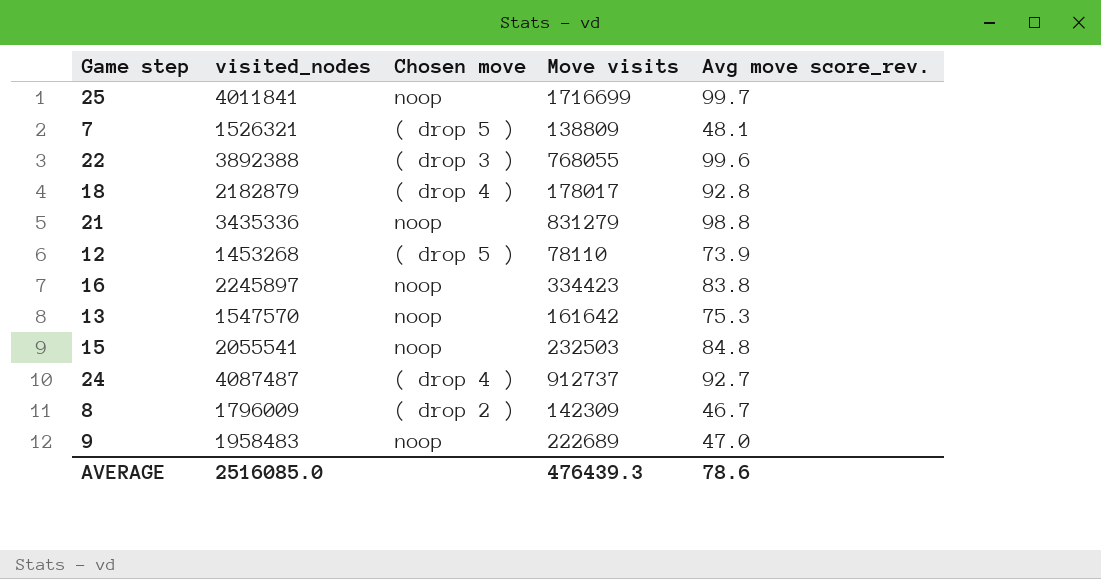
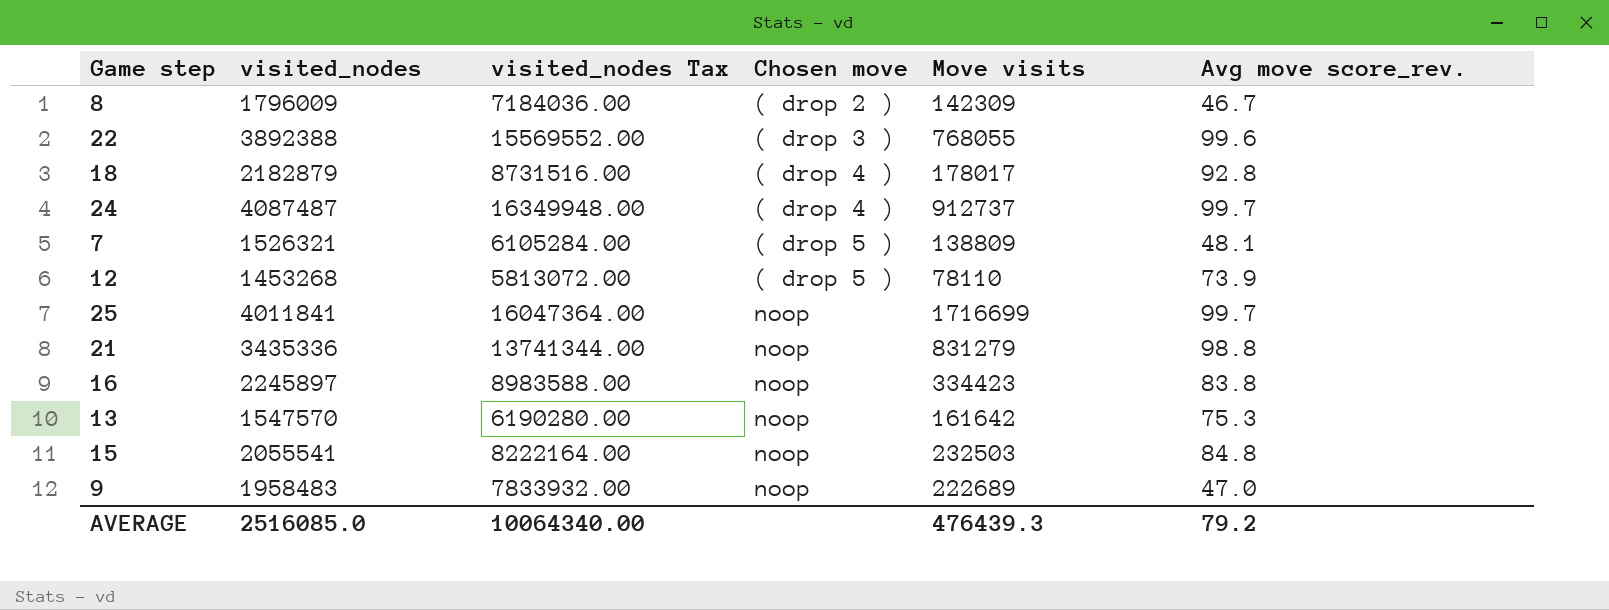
row order: none -> Chosen move ascending
column visited_nodes Tax | formula: none -> [visited_nodes] * 4
24 | Avg move score_rev.: 92.7 -> 99.7
AVERAGE | Avg move score_rev.: 78.6 -> 79.2

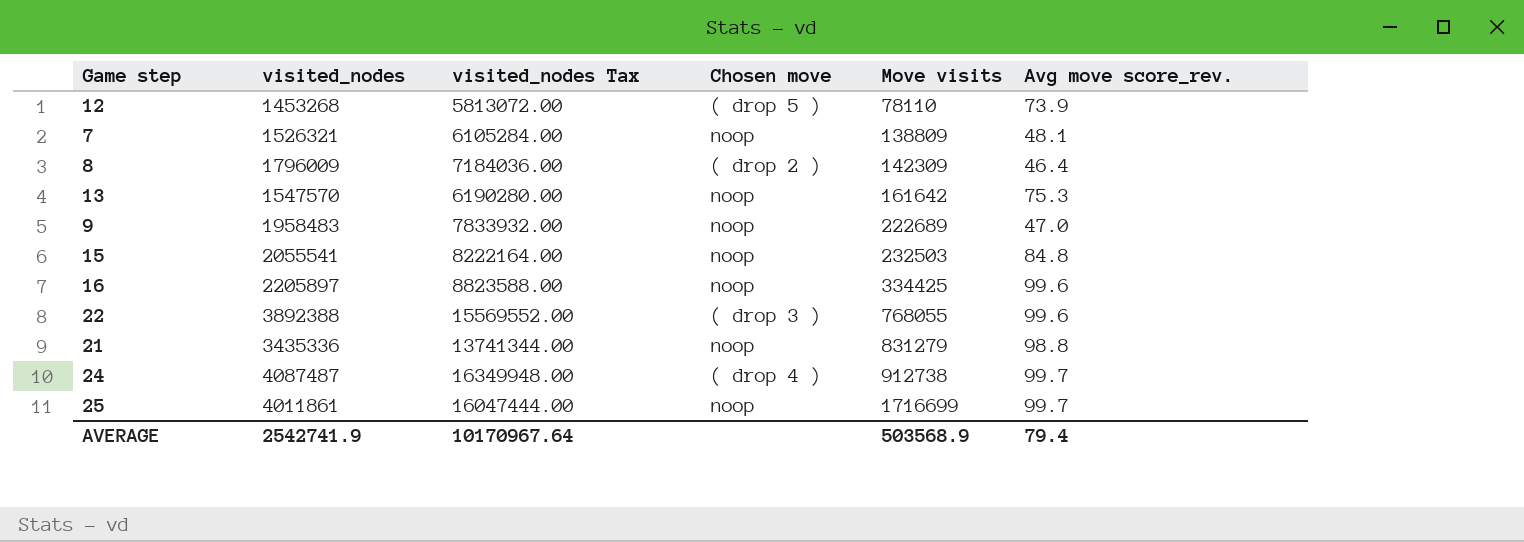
row order: Chosen move ascending -> Move visits ascending
row 18: 2182879 | 8731516.00 | ( drop 4 ) | 178017 | 92.8 -> none
7 | Chosen move: ( drop 5 ) -> noop
8 | Avg move score_rev.: 46.7 -> 46.4
16 | visited_nodes: 2245897 -> 2205897
16 | visited_nodes Tax: 8983588.00 -> 8823588.00
16 | Move visits: 334423 -> 334425
16 | Avg move score_rev.: 83.8 -> 99.6
24 | Move visits: 912737 -> 912738
25 | visited_nodes: 4011841 -> 4011861
25 | visited_nodes Tax: 16047364.00 -> 16047444.00
AVERAGE | visited_nodes: 2516085.0 -> 2542741.9
AVERAGE | visited_nodes Tax: 10064340.00 -> 10170967.64
AVERAGE | Move visits: 476439.3 -> 503568.9
AVERAGE | Avg move score_rev.: 79.2 -> 79.4

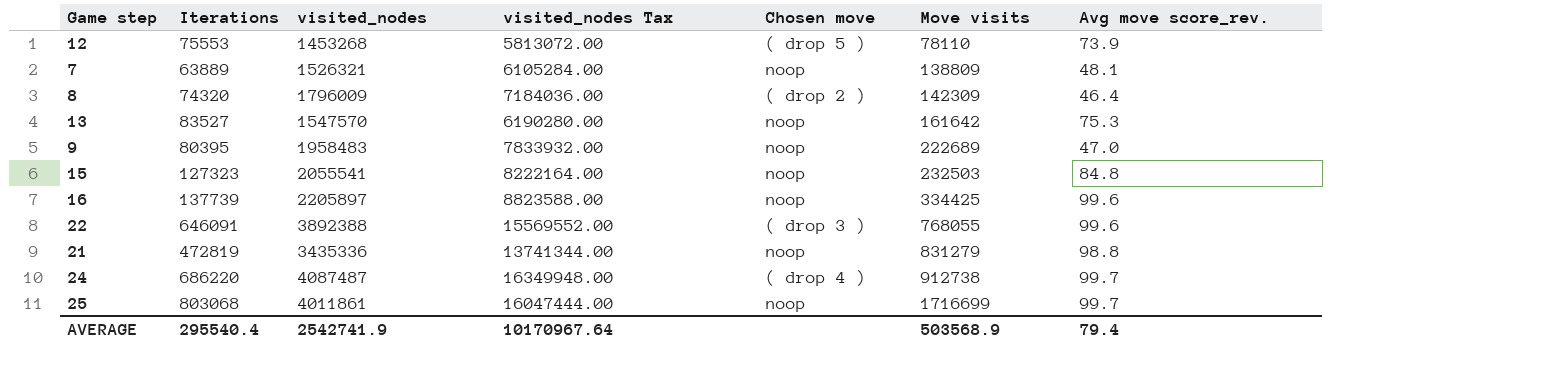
column Iterations | position: none -> 2

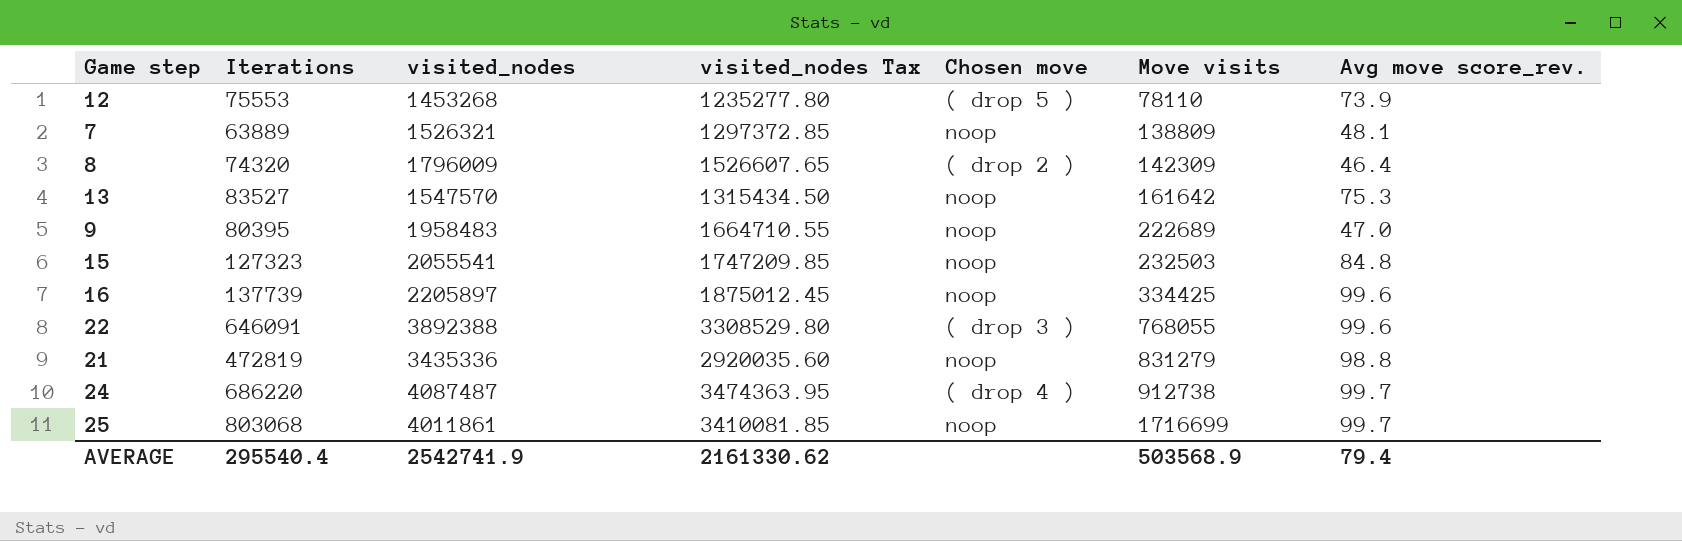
column visited_nodes Tax | formula: [visited_nodes] * 4 -> [visited_nodes] * 0.85
AVERAGE | visited_nodes Tax: 10170967.64 -> 2161330.62

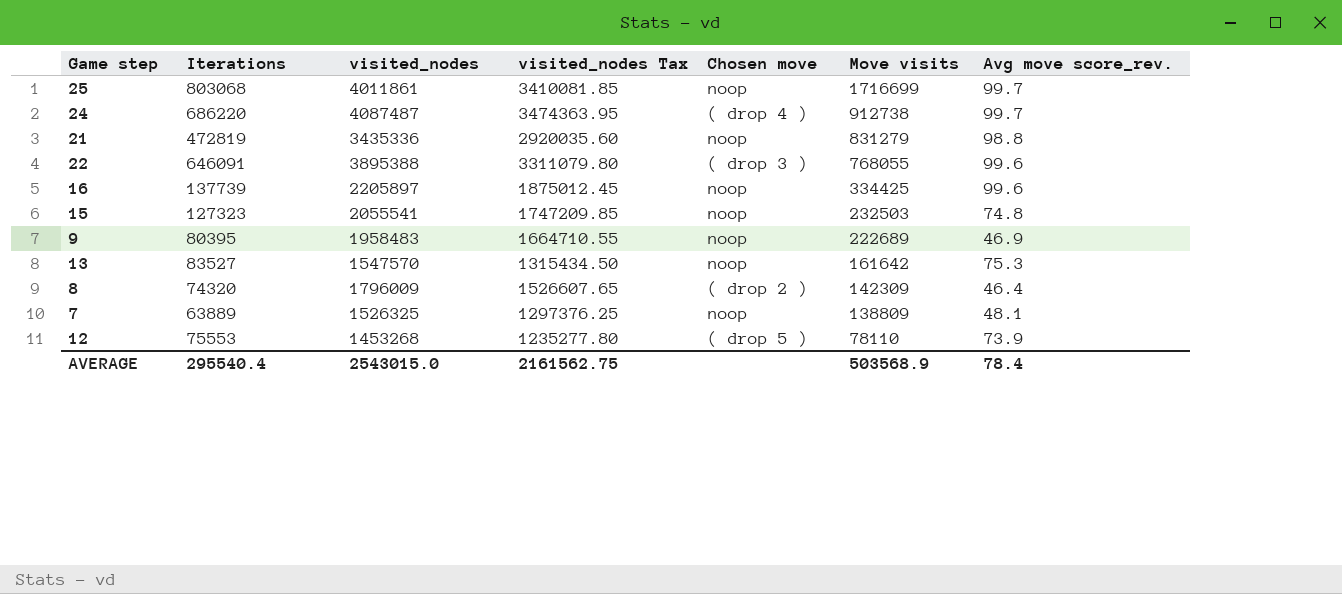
row order: Move visits ascending -> Move visits descending
22 | visited_nodes: 3892388 -> 3895388
22 | visited_nodes Tax: 3308529.80 -> 3311079.80
15 | Avg move score_rev.: 84.8 -> 74.8
9 | Avg move score_rev.: 47.0 -> 46.9
7 | visited_nodes: 1526321 -> 1526325
7 | visited_nodes Tax: 1297372.85 -> 1297376.25
AVERAGE | visited_nodes: 2542741.9 -> 2543015.0
AVERAGE | visited_nodes Tax: 2161330.62 -> 2161562.75
AVERAGE | Avg move score_rev.: 79.4 -> 78.4

